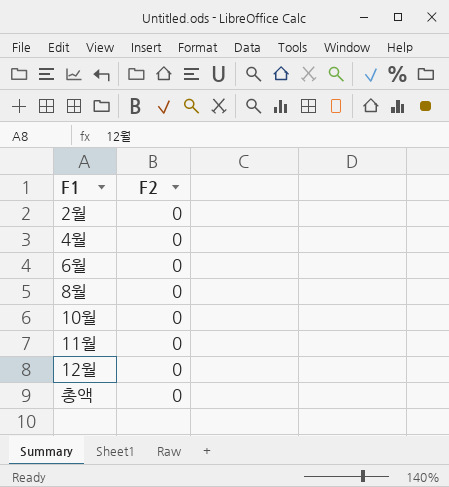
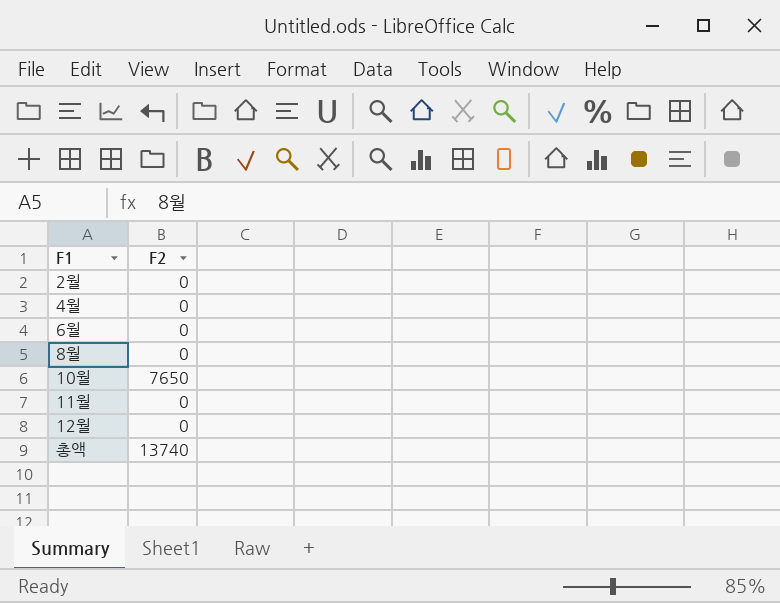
10월 | F2: 0 -> 7650
총액 | F2: 0 -> 13740

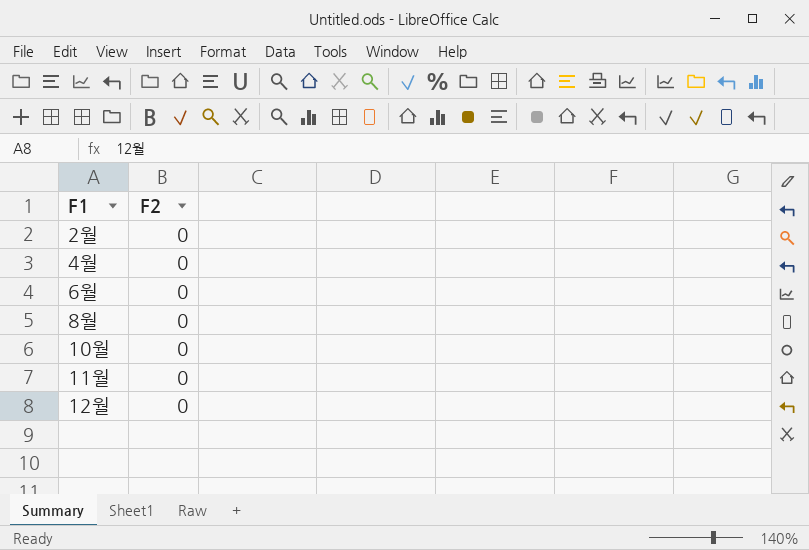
row 총액: 13740 -> none
10월 | F2: 7650 -> 0

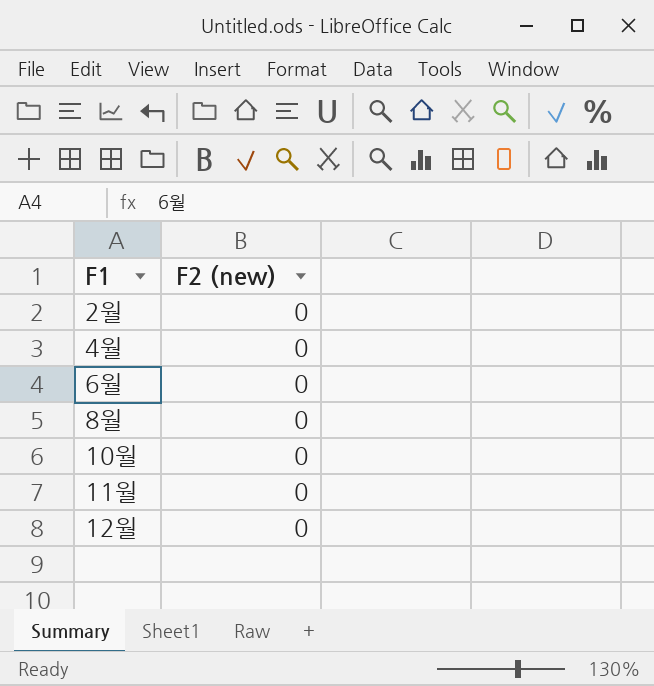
column name: F2 -> F2 (new)

